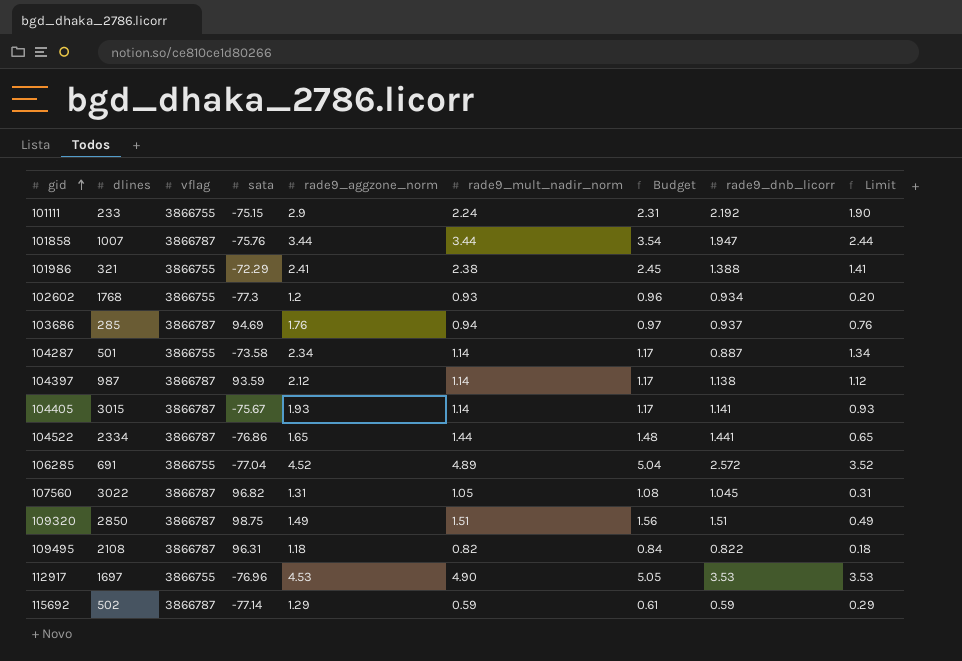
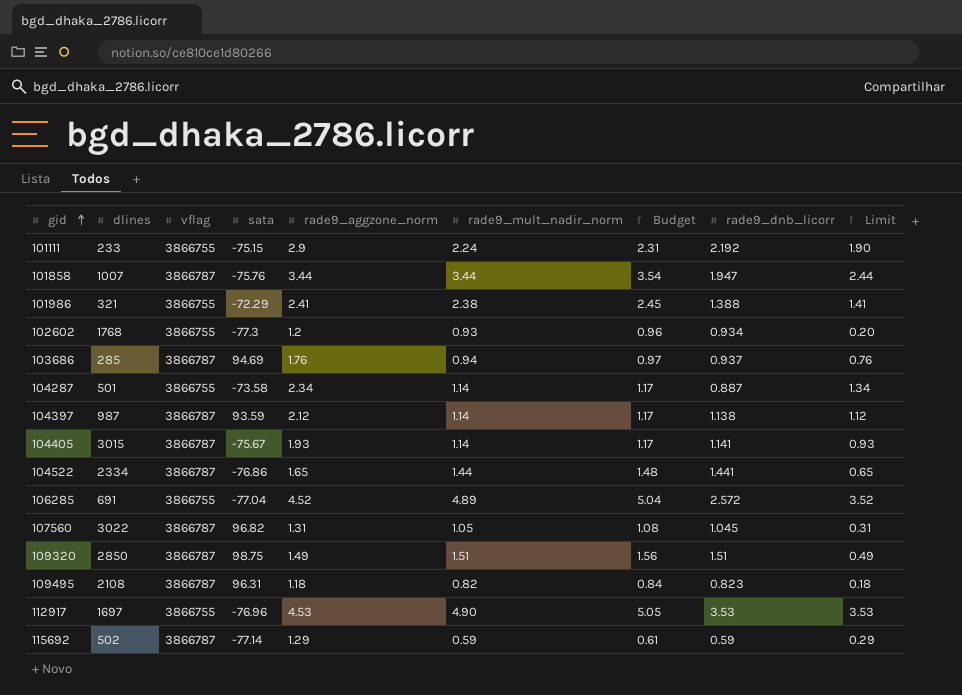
109495 | rade9_dnb_licorr: 0.822 -> 0.823

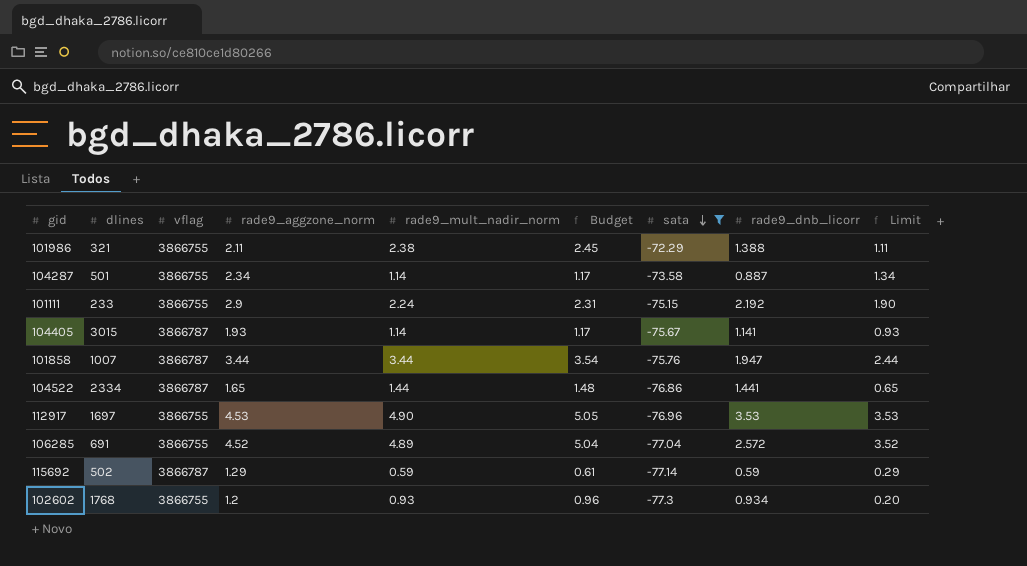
filter: none -> sata <= -72.29
row order: gid ascending -> sata descending
column sata | position: 4 -> 7
101986 | rade9_aggzone_norm: 2.41 -> 2.11
101986 | Limit: 1.41 -> 1.11

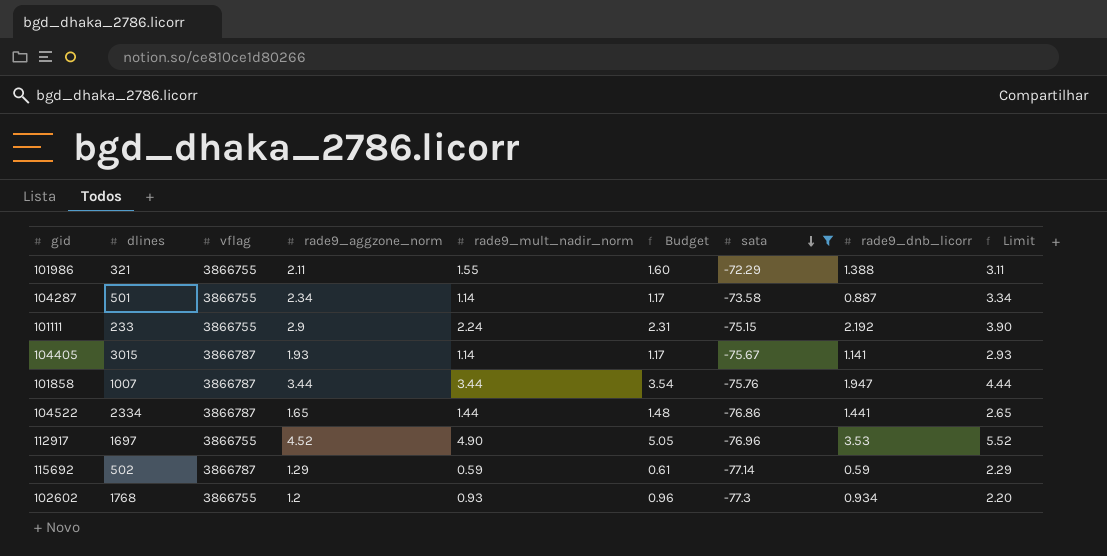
column Limit | formula: [rade9_aggzone_norm] - 1 -> [rade9_aggzone_norm] + 1
row 106285: 691 | 3866755 | 4.52 | 4.89 | 5.04 | -77.04 | 2.572 | 3.52 -> none
101986 | rade9_mult_nadir_norm: 2.38 -> 1.55
101986 | Budget: 2.45 -> 1.60
112917 | rade9_aggzone_norm: 4.53 -> 4.52

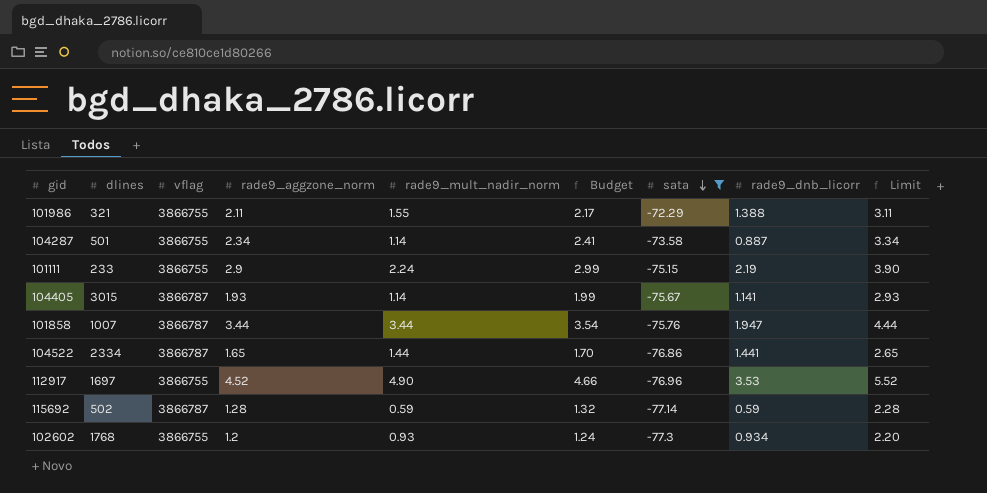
column Budget | formula: [rade9_mult_nadir_norm] * 1.03 -> [rade9_aggzone_norm] * 1.03
101111 | rade9_dnb_licorr: 2.192 -> 2.19
115692 | rade9_aggzone_norm: 1.29 -> 1.28
115692 | Limit: 2.29 -> 2.28

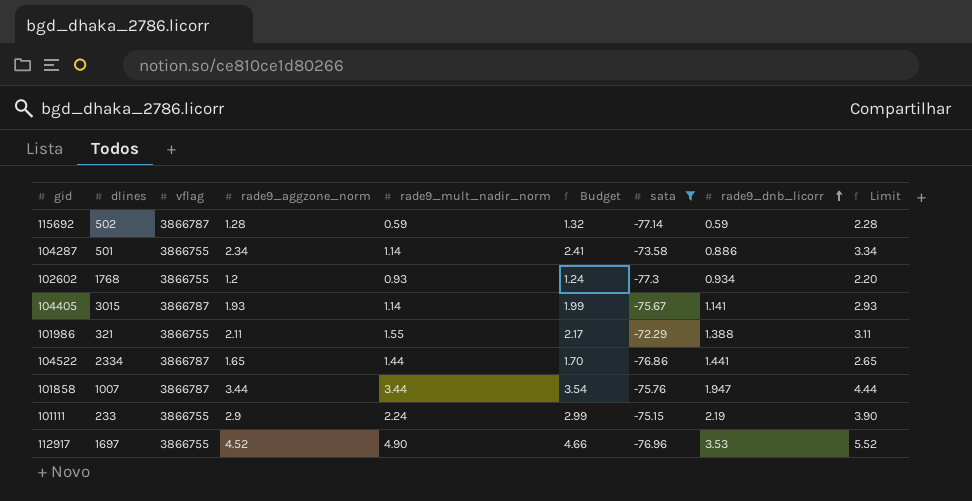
row order: sata descending -> rade9_dnb_licorr ascending
104287 | rade9_dnb_licorr: 0.887 -> 0.886

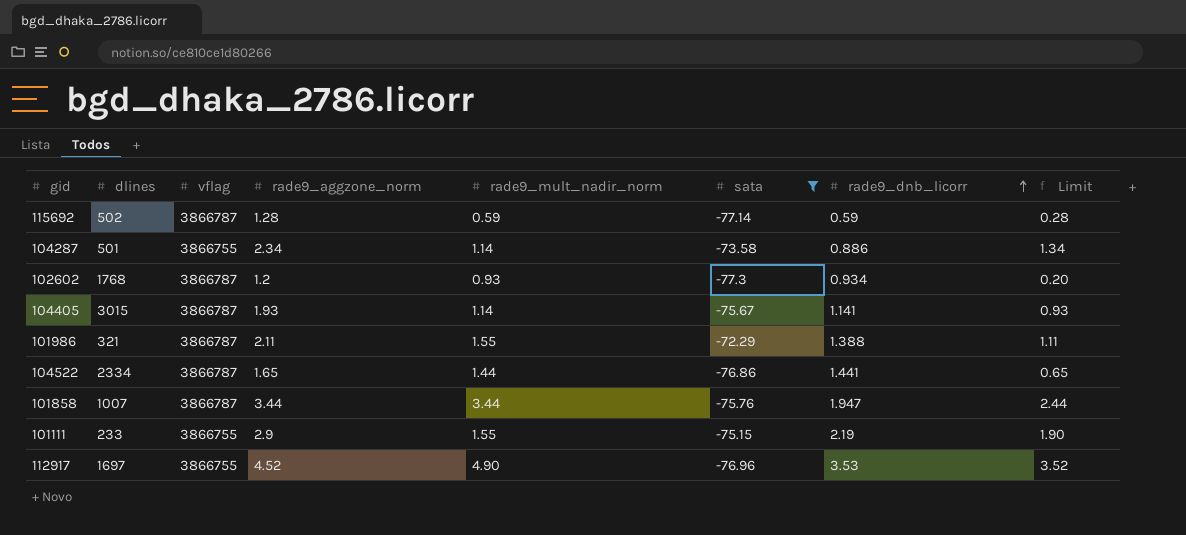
column Budget | formula: [rade9_aggzone_norm] * 1.03 -> none
column Limit | formula: [rade9_aggzone_norm] + 1 -> [rade9_aggzone_norm] - 1
102602 | vflag: 3866755 -> 3866787
101986 | vflag: 3866755 -> 3866787
101111 | rade9_mult_nadir_norm: 2.24 -> 1.55

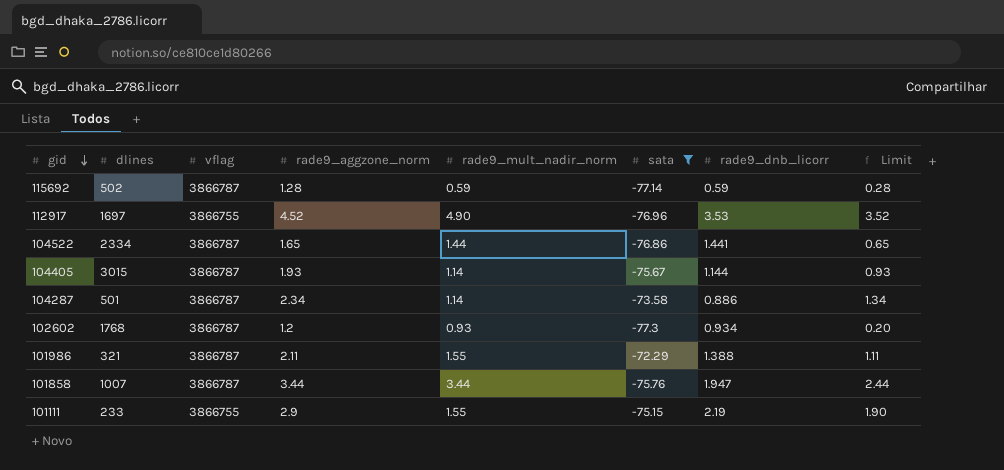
row order: rade9_dnb_licorr ascending -> gid descending
104405 | rade9_dnb_licorr: 1.141 -> 1.144
104287 | vflag: 3866755 -> 3866787

